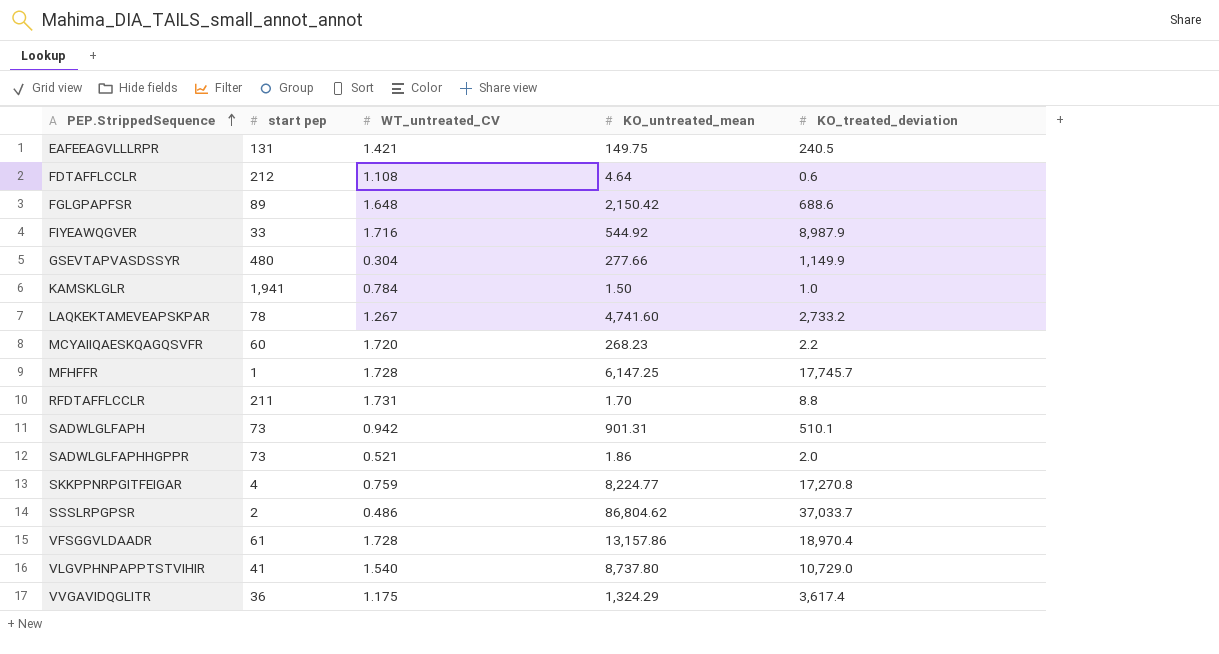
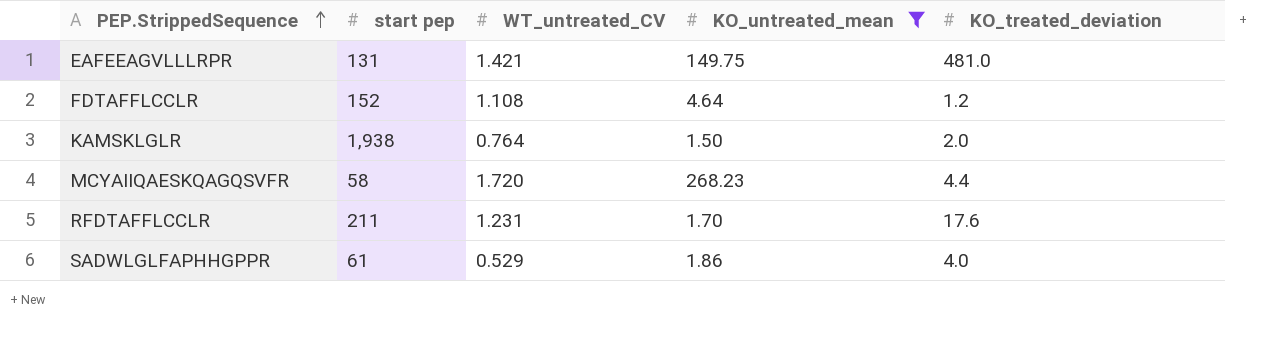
filter: none -> KO_untreated_mean <= 268.23
EAFEEAGVLLLRPR | KO_treated_deviation: 240.5 -> 481.0
FDTAFFLCCLR | start pep: 212 -> 152
FDTAFFLCCLR | KO_treated_deviation: 0.6 -> 1.2
KAMSKLGLR | start pep: 1,941 -> 1,938
KAMSKLGLR | WT_untreated_CV: 0.784 -> 0.764
KAMSKLGLR | KO_treated_deviation: 1.0 -> 2.0
MCYAIIQAESKQAGQSVFR | start pep: 60 -> 58
MCYAIIQAESKQAGQSVFR | KO_treated_deviation: 2.2 -> 4.4
RFDTAFFLCCLR | WT_untreated_CV: 1.731 -> 1.231
RFDTAFFLCCLR | KO_treated_deviation: 8.8 -> 17.6
SADWLGLFAPHHGPPR | start pep: 73 -> 61
SADWLGLFAPHHGPPR | WT_untreated_CV: 0.521 -> 0.529
SADWLGLFAPHHGPPR | KO_treated_deviation: 2.0 -> 4.0

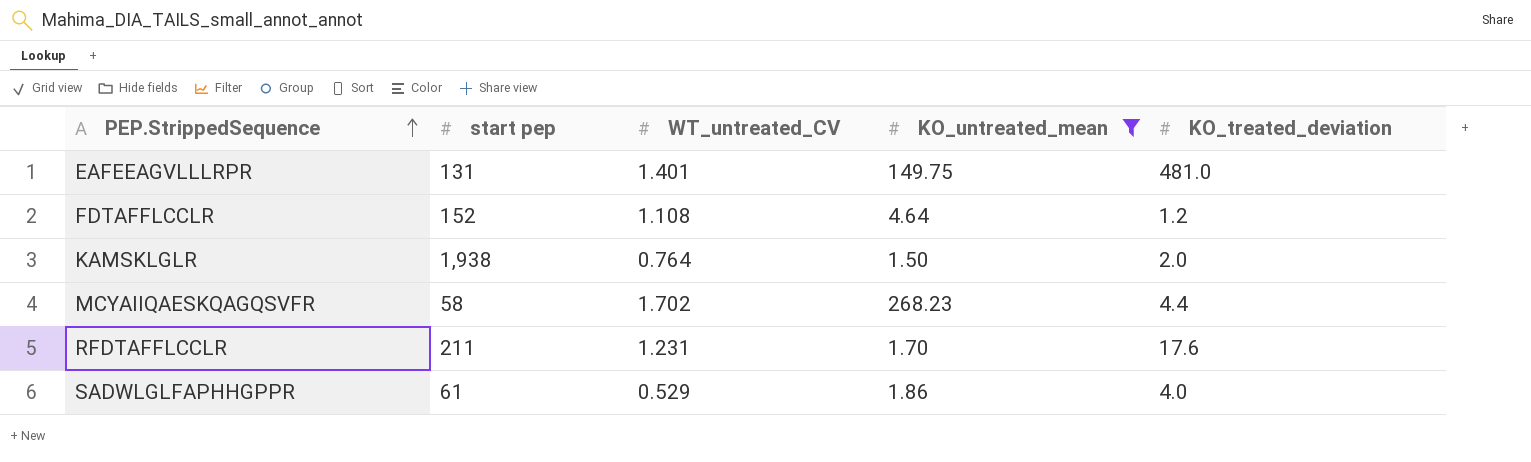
EAFEEAGVLLLRPR | WT_untreated_CV: 1.421 -> 1.401
MCYAIIQAESKQAGQSVFR | WT_untreated_CV: 1.720 -> 1.702

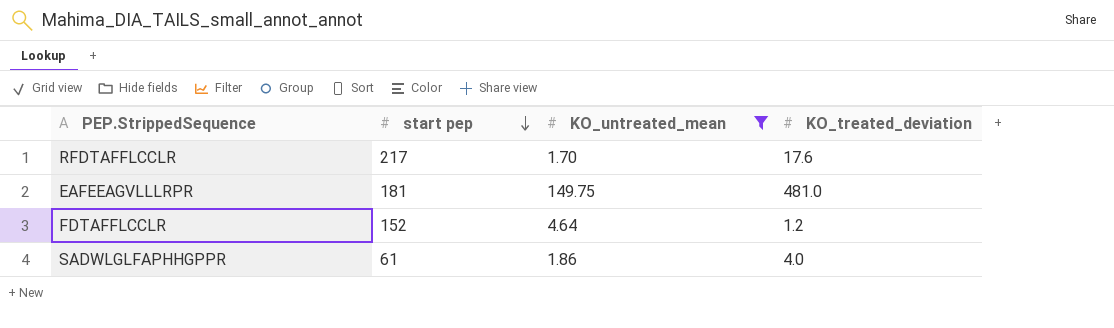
row order: PEP.StrippedSequence ascending -> start pep descending
column WT_untreated_CV | position: 3 -> none
row KAMSKLGLR: 1,938 | 0.764 | 1.50 | 2.0 -> none
row MCYAIIQAESKQAGQSVFR: 58 | 1.702 | 268.23 | 4.4 -> none
RFDTAFFLCCLR | start pep: 211 -> 217
EAFEEAGVLLLRPR | start pep: 131 -> 181

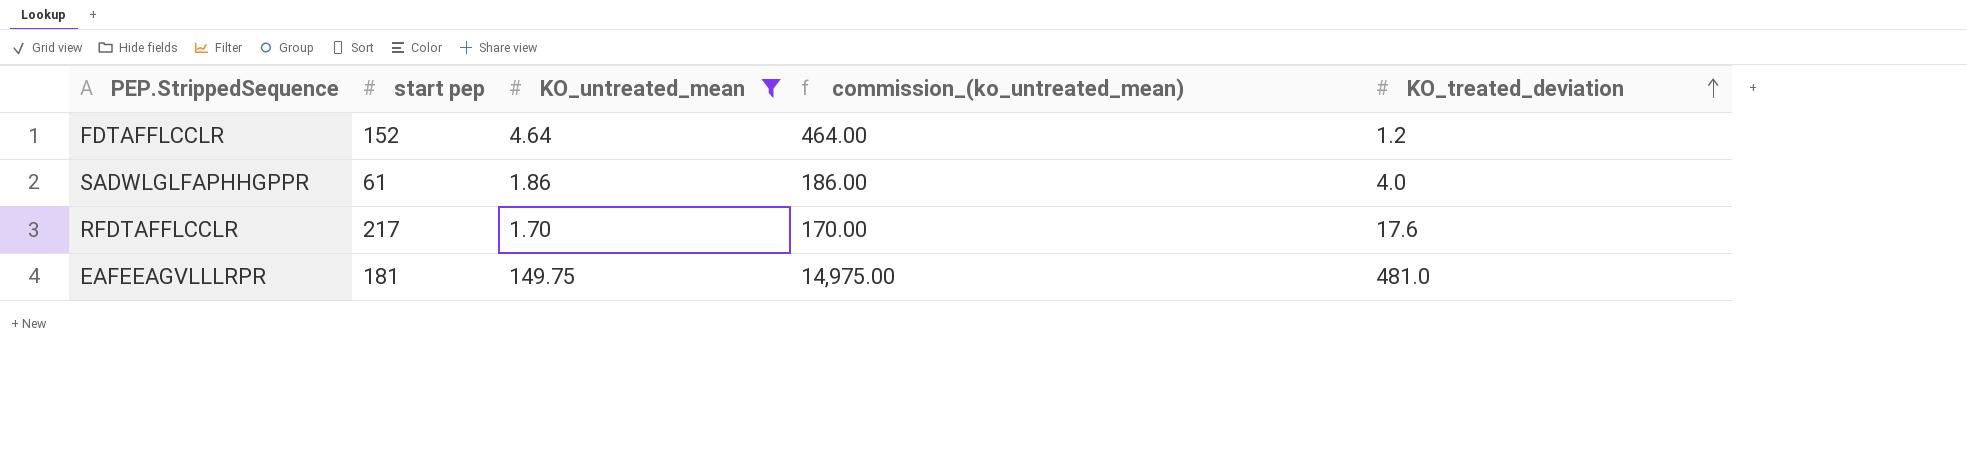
row order: start pep descending -> KO_treated_deviation ascending
column commission_(ko_untreated_mean) | formula: none -> [KO_untreated_mean] * 100

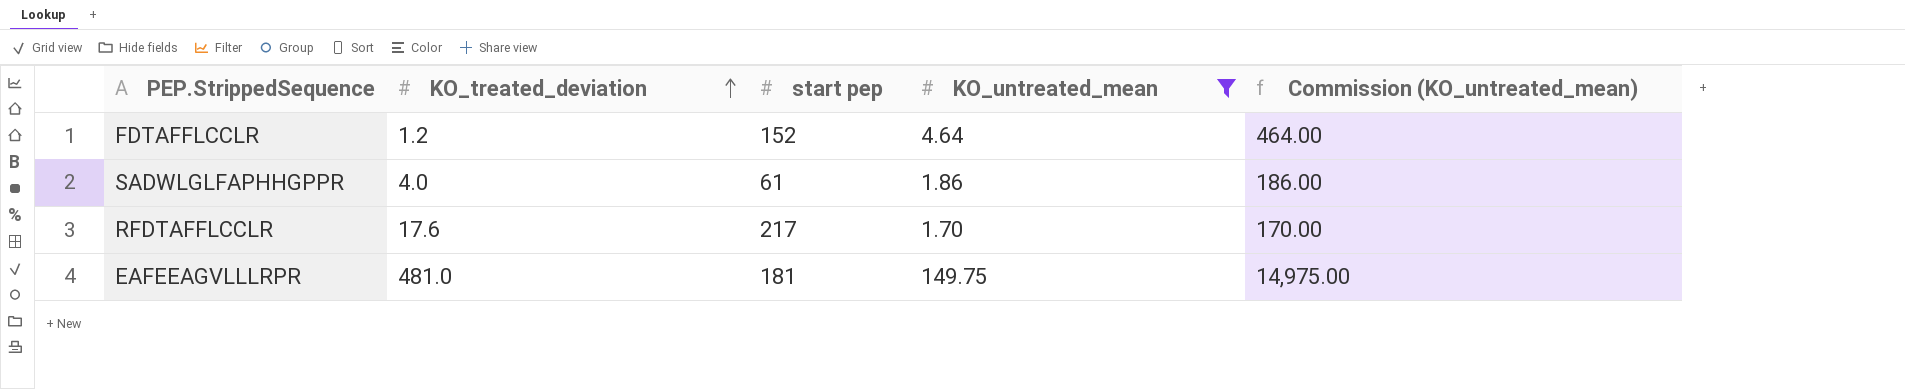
column KO_treated_deviation | position: 5 -> 2
column name: commission_(ko_untreated_mean) -> Commission (KO_untreated_mean)

